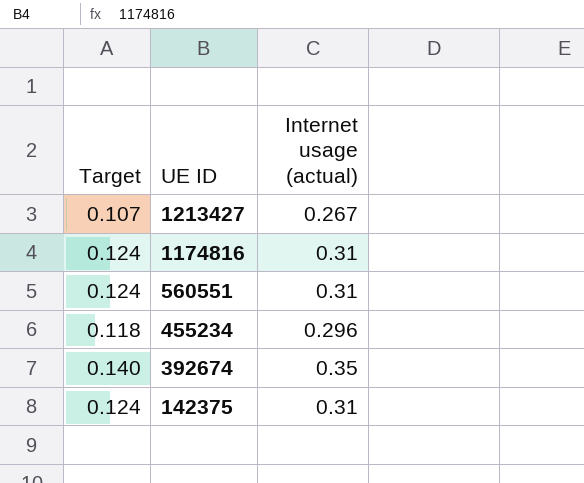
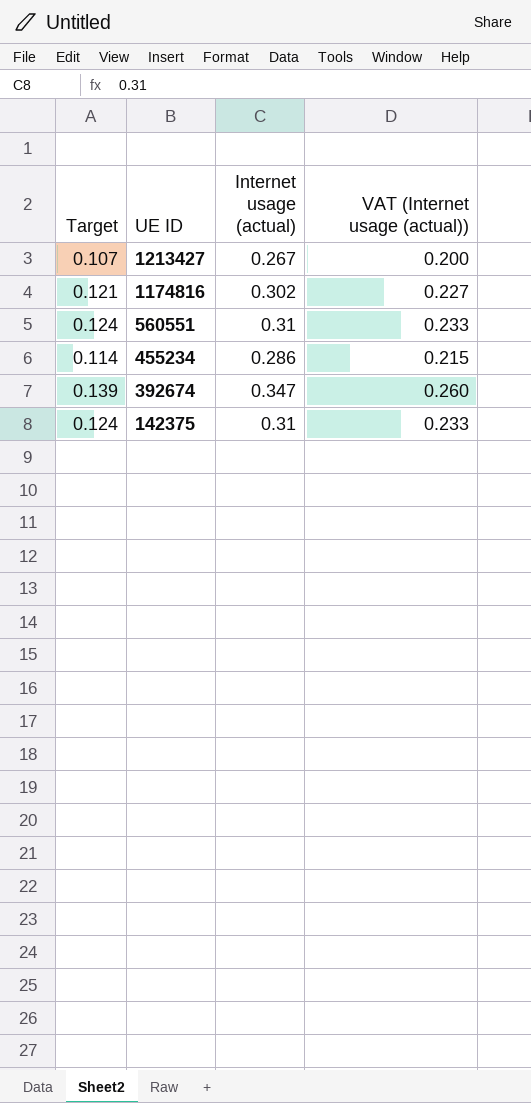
column VAT (Internet usage (actual)) | formula: none -> [Internet usage (actual)] * 0.75
1174816 | Target: 0.124 -> 0.121
1174816 | Internet usage (actual): 0.31 -> 0.302
455234 | Target: 0.118 -> 0.114
455234 | Internet usage (actual): 0.296 -> 0.286
392674 | Target: 0.140 -> 0.139
392674 | Internet usage (actual): 0.35 -> 0.347

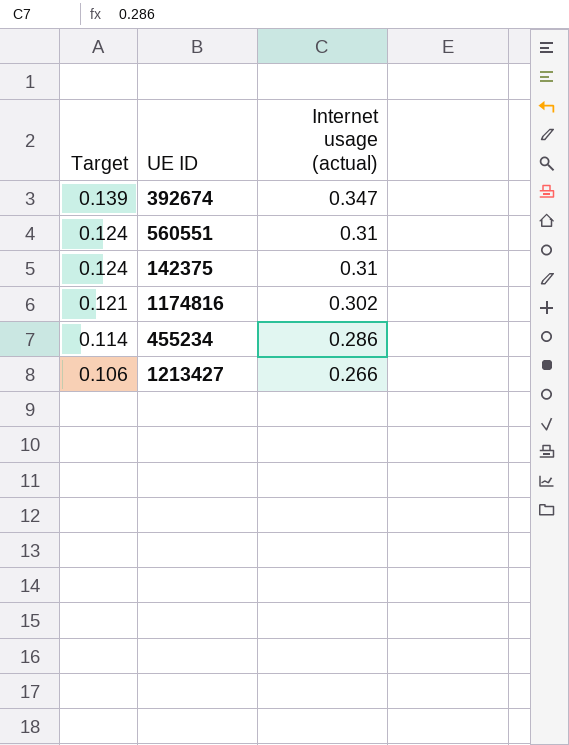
row order: UE ID descending -> Target descending
column VAT (Internet usage (actual)) | formula: [Internet usage (actual)] * 0.75 -> none
1213427 | Target: 0.107 -> 0.106
1213427 | Internet usage (actual): 0.267 -> 0.266

